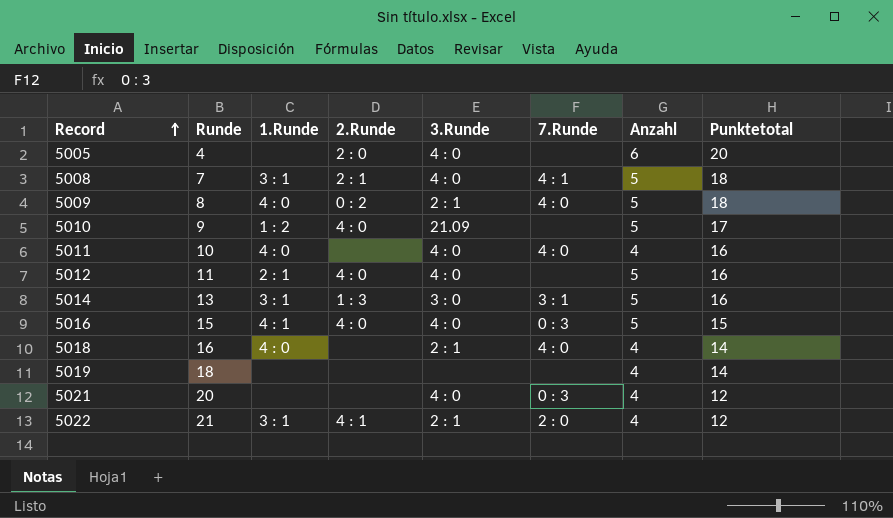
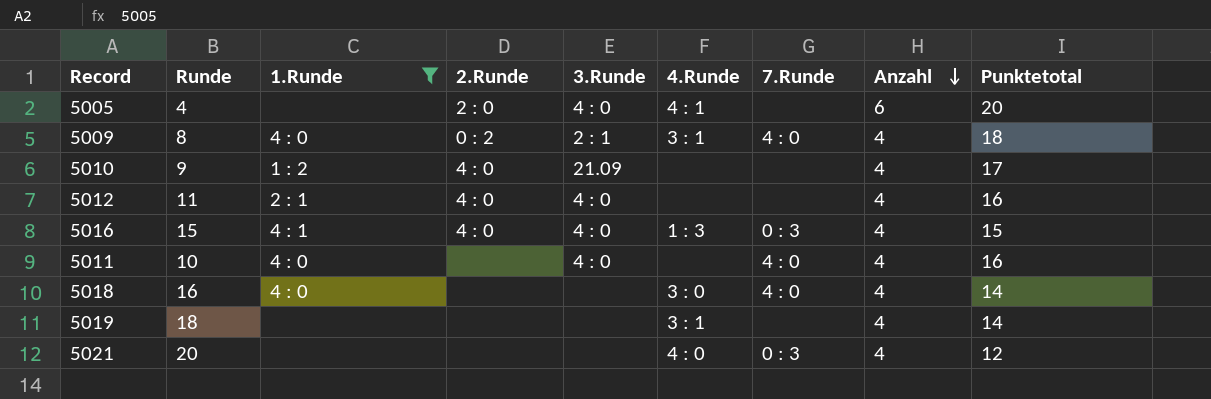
filter: none -> 1.Runde != 3 : 1
row order: Record ascending -> Anzahl descending
column 4.Runde | position: none -> 6
5009 | Anzahl: 5 -> 4
5010 | Anzahl: 5 -> 4
5012 | Anzahl: 5 -> 4
5016 | Anzahl: 5 -> 4
5018 | 3.Runde: 2 : 1 -> none
5021 | 3.Runde: 4 : 0 -> none

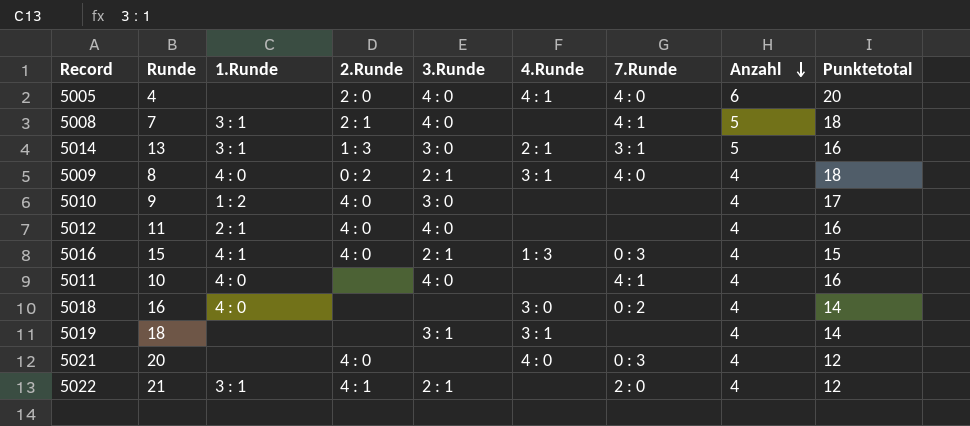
filter: 1.Runde != 3 : 1 -> none
5005 | 7.Runde: none -> 4 : 0
5010 | 3.Runde: 21.09 -> 3 : 0
5016 | 3.Runde: 4 : 0 -> 2 : 1
5011 | 7.Runde: 4 : 0 -> 4 : 1
5018 | 7.Runde: 4 : 0 -> 0 : 2
5019 | 3.Runde: none -> 3 : 1
5021 | 2.Runde: none -> 4 : 0

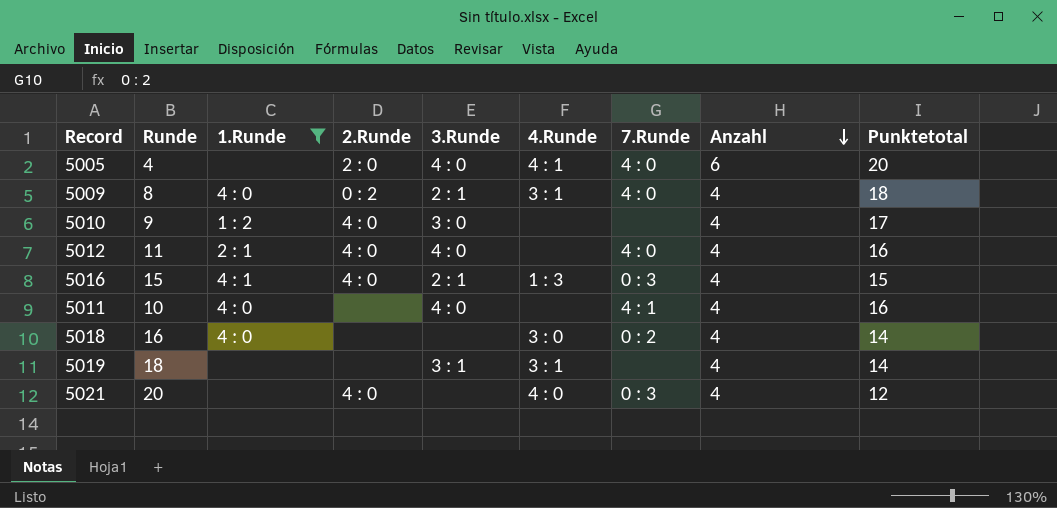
filter: none -> 1.Runde != 3 : 1
5012 | 7.Runde: none -> 4 : 0

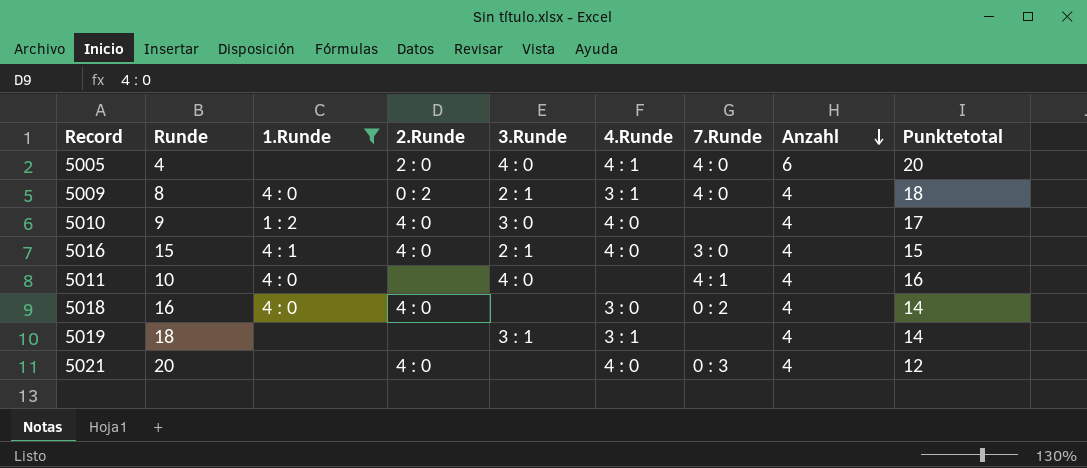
row 5012: 11 | 2 : 1 | 4 : 0 | 4 : 0 | none | 4 : 0 | 4 | 16 -> none
5010 | 4.Runde: none -> 4 : 0
5016 | 4.Runde: 1 : 3 -> 4 : 0
5016 | 7.Runde: 0 : 3 -> 3 : 0
5018 | 2.Runde: none -> 4 : 0

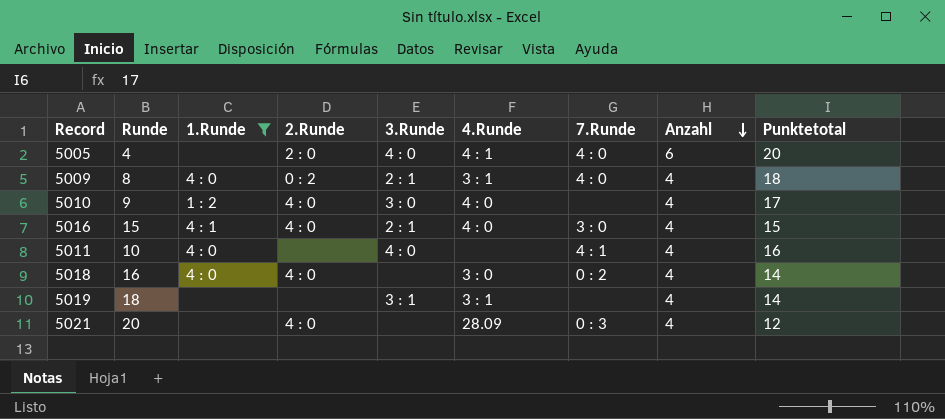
5021 | 4.Runde: 4 : 0 -> 28.09

